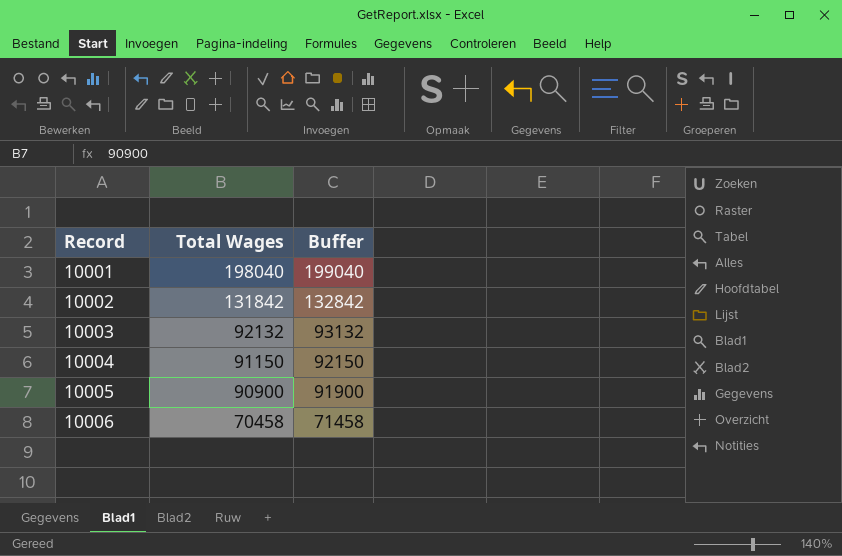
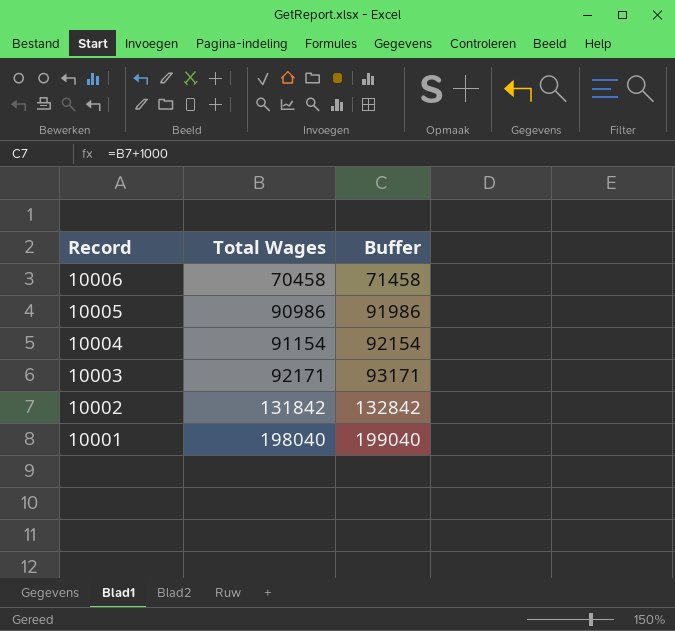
row order: Record ascending -> Record descending
10005 | Total Wages: 90900 -> 90986
10005 | Buffer: 91900 -> 91986
10004 | Total Wages: 91150 -> 91154
10004 | Buffer: 92150 -> 92154
10003 | Total Wages: 92132 -> 92171
10003 | Buffer: 93132 -> 93171

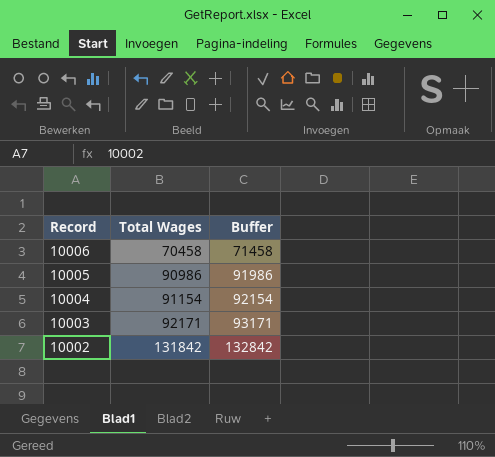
row 10001: 198040 | 199040 -> none

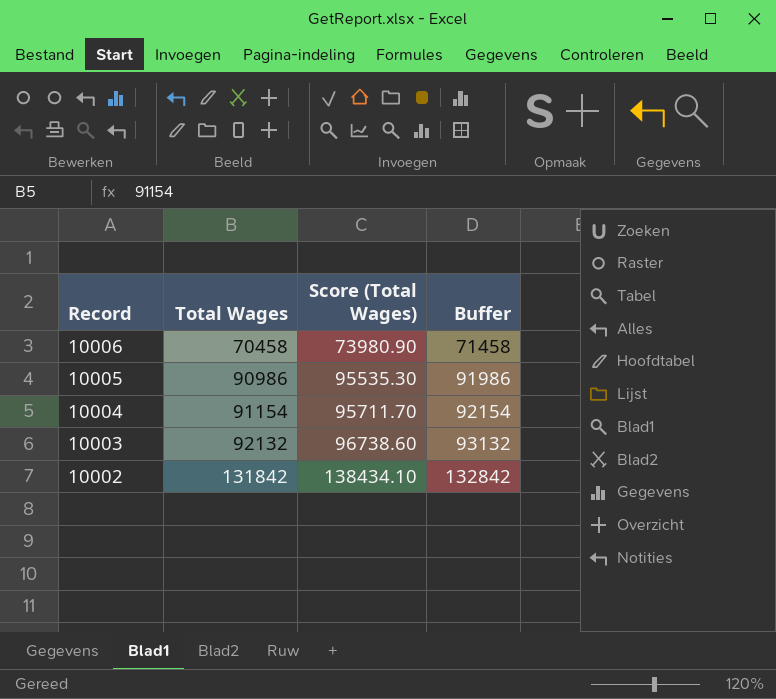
column Score (Total Wages) | formula: none -> [Total Wages] * 1.05
10003 | Total Wages: 92171 -> 92132
10003 | Buffer: 93171 -> 93132

